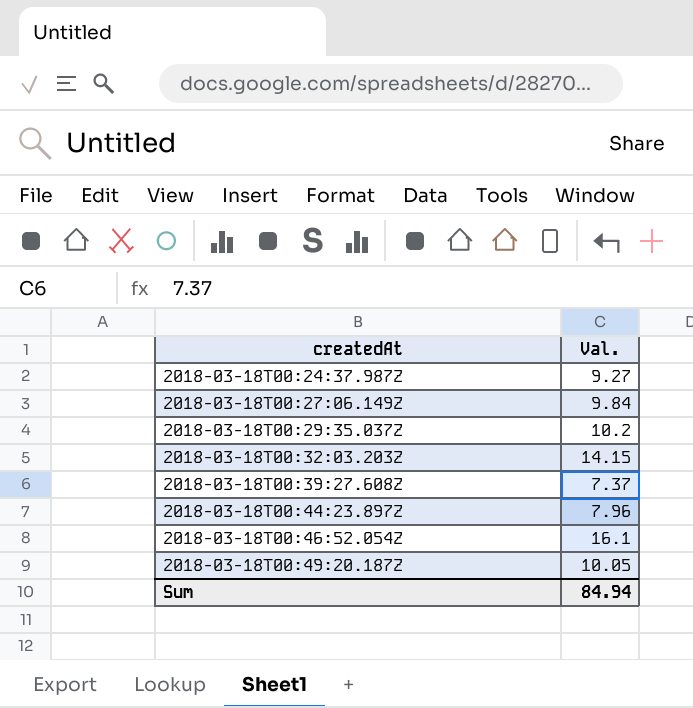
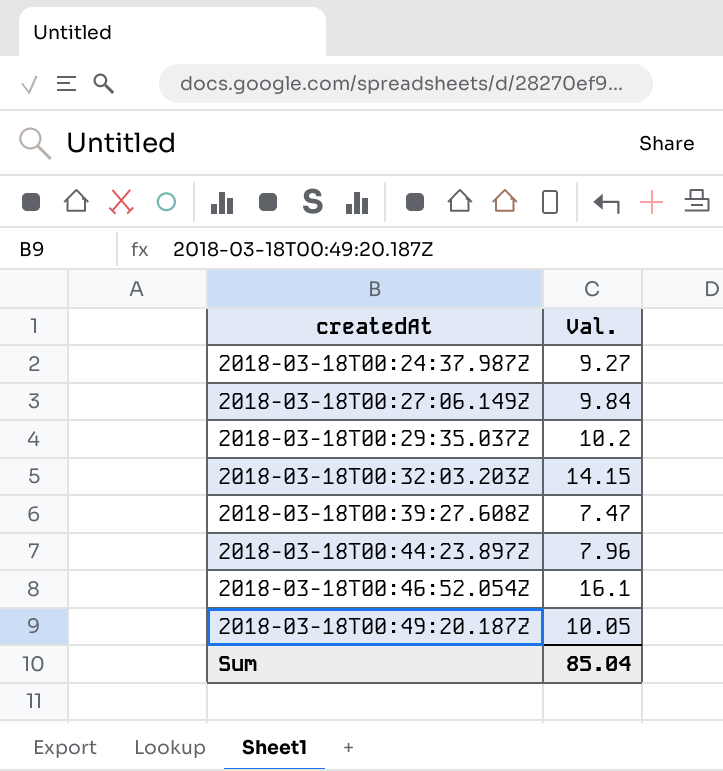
2018-03-18T00:39:27.608Z | Val.: 7.37 -> 7.47
Sum | Val.: 84.94 -> 85.04

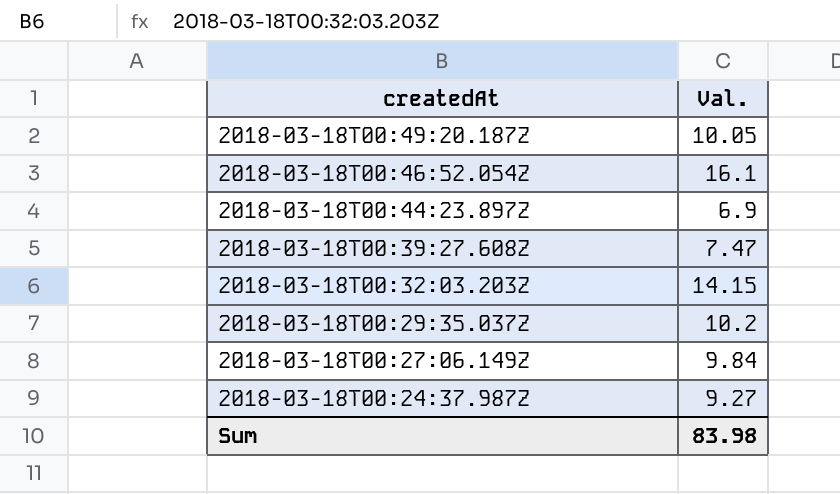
row order: createdAt ascending -> createdAt descending
2018-03-18T00:44:23.897Z | Val.: 7.96 -> 6.9
Sum | Val.: 85.04 -> 83.98

